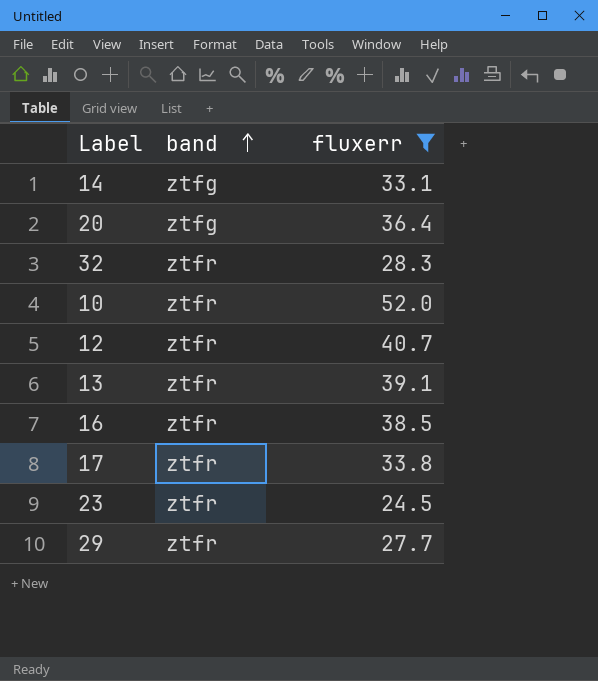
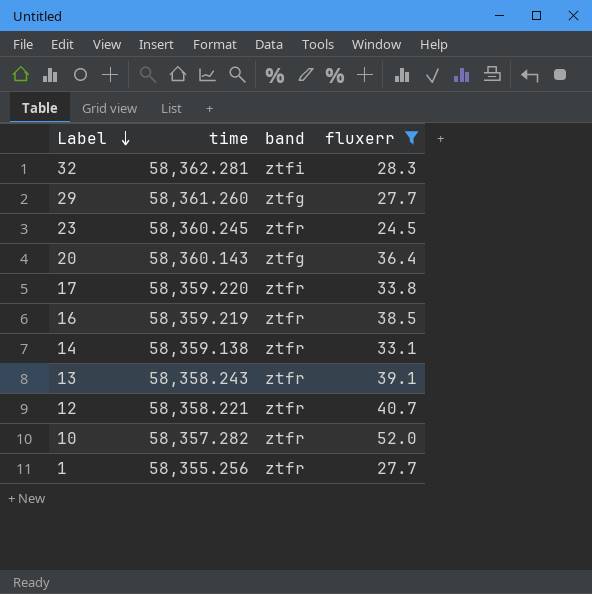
row order: band ascending -> Label descending
column time | position: none -> 2
32 | band: ztfr -> ztfi
29 | band: ztfr -> ztfg
14 | band: ztfg -> ztfr
row 1: none -> 58,355.256 | ztfr | 27.7

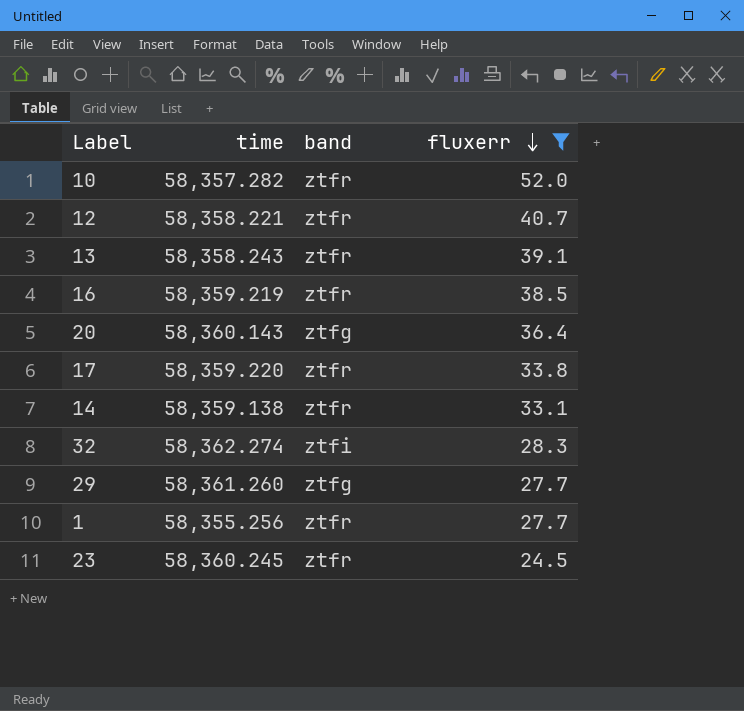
row order: Label descending -> fluxerr descending
32 | time: 58,362.281 -> 58,362.274

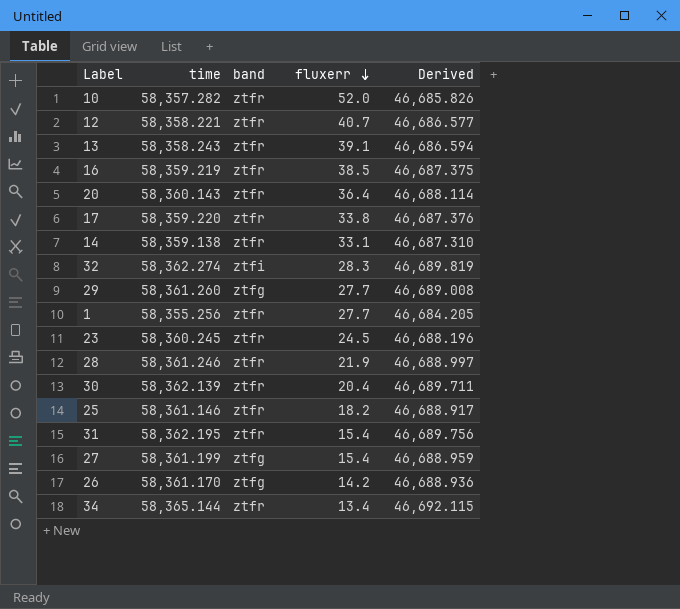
filter: fluxerr >= 24.5 -> none
column Derived | formula: none -> [time] * 0.8
20 | band: ztfg -> ztfr

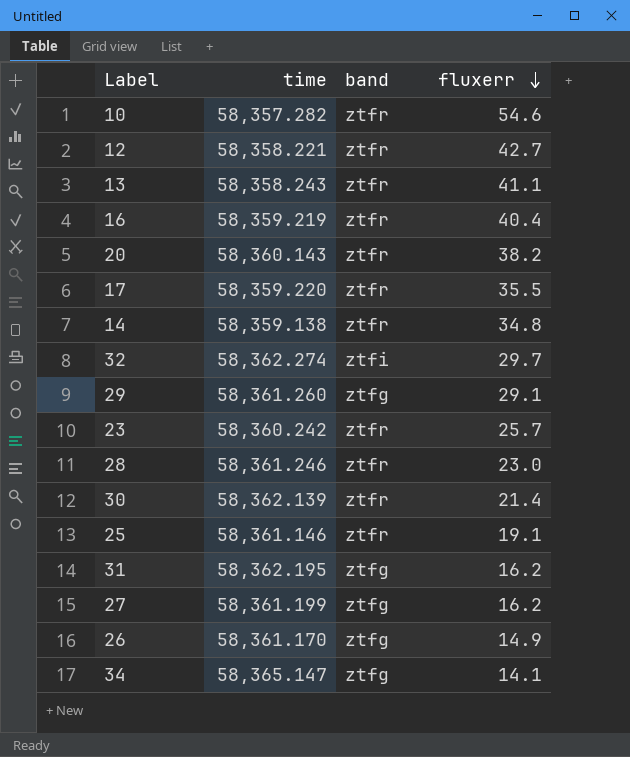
column Derived | formula: [time] * 0.8 -> none
row 1: 58,355.256 | ztfr | 27.7 | 46,684.205 -> none
10 | fluxerr: 52.0 -> 54.6
12 | fluxerr: 40.7 -> 42.7
13 | fluxerr: 39.1 -> 41.1
16 | fluxerr: 38.5 -> 40.4
20 | fluxerr: 36.4 -> 38.2
17 | fluxerr: 33.8 -> 35.5
14 | fluxerr: 33.1 -> 34.8
32 | fluxerr: 28.3 -> 29.7
29 | fluxerr: 27.7 -> 29.1
23 | time: 58,360.245 -> 58,360.242
23 | fluxerr: 24.5 -> 25.7
28 | fluxerr: 21.9 -> 23.0
30 | fluxerr: 20.4 -> 21.4
25 | fluxerr: 18.2 -> 19.1
31 | band: ztfr -> ztfg
31 | fluxerr: 15.4 -> 16.2
27 | fluxerr: 15.4 -> 16.2
26 | fluxerr: 14.2 -> 14.9
34 | time: 58,365.144 -> 58,365.147
34 | band: ztfr -> ztfg
34 | fluxerr: 13.4 -> 14.1

